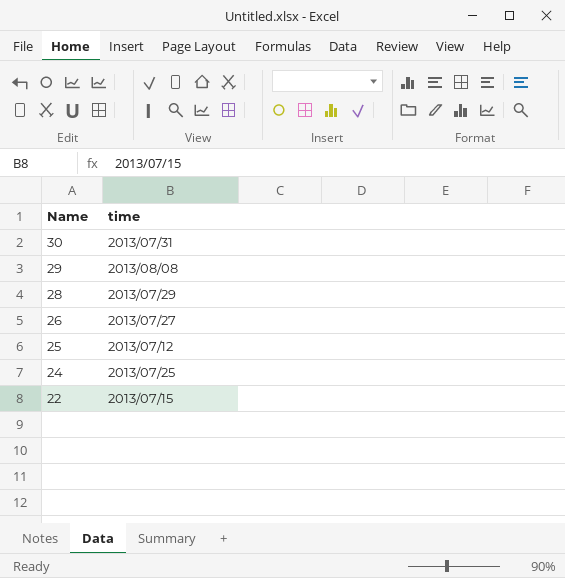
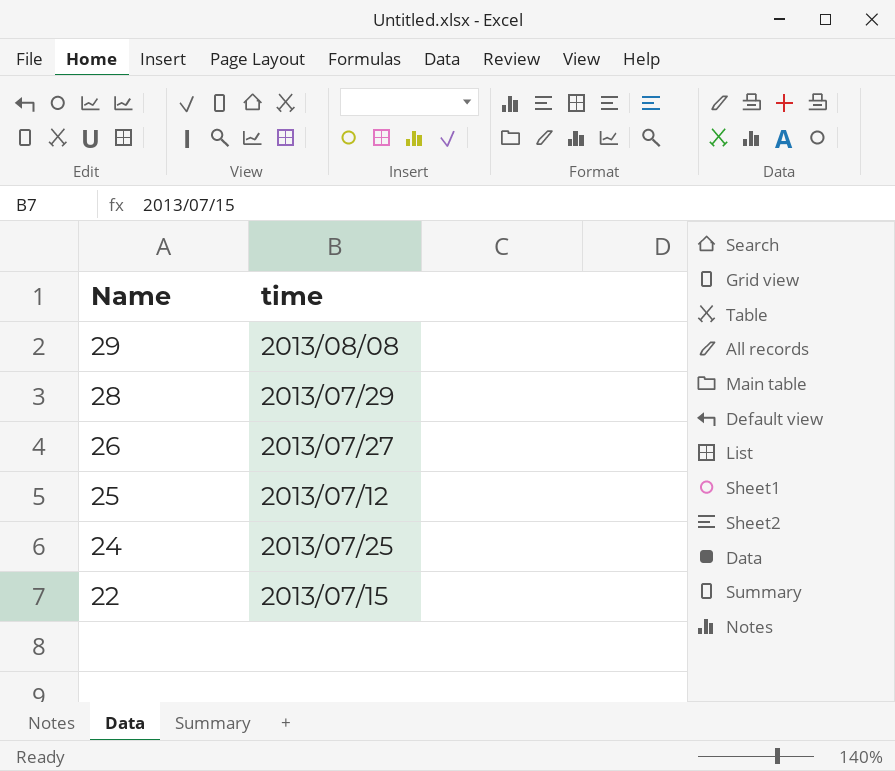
row 30: 2013/07/31 -> none

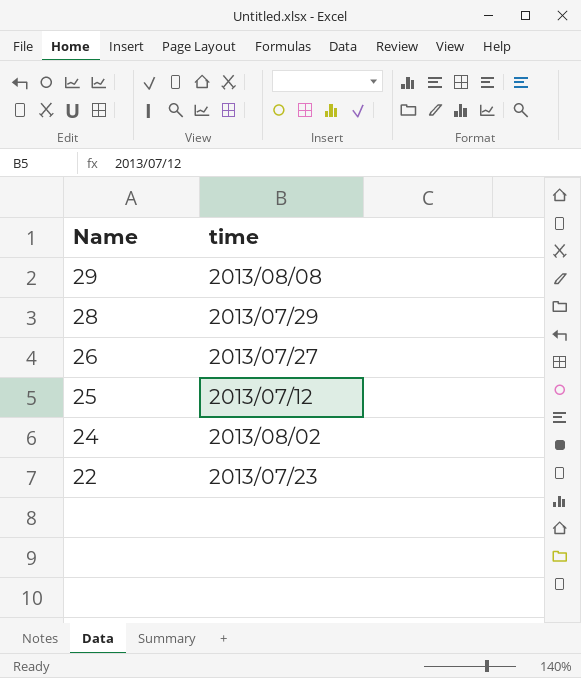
24 | time: 2013/07/25 -> 2013/08/02
22 | time: 2013/07/15 -> 2013/07/23

